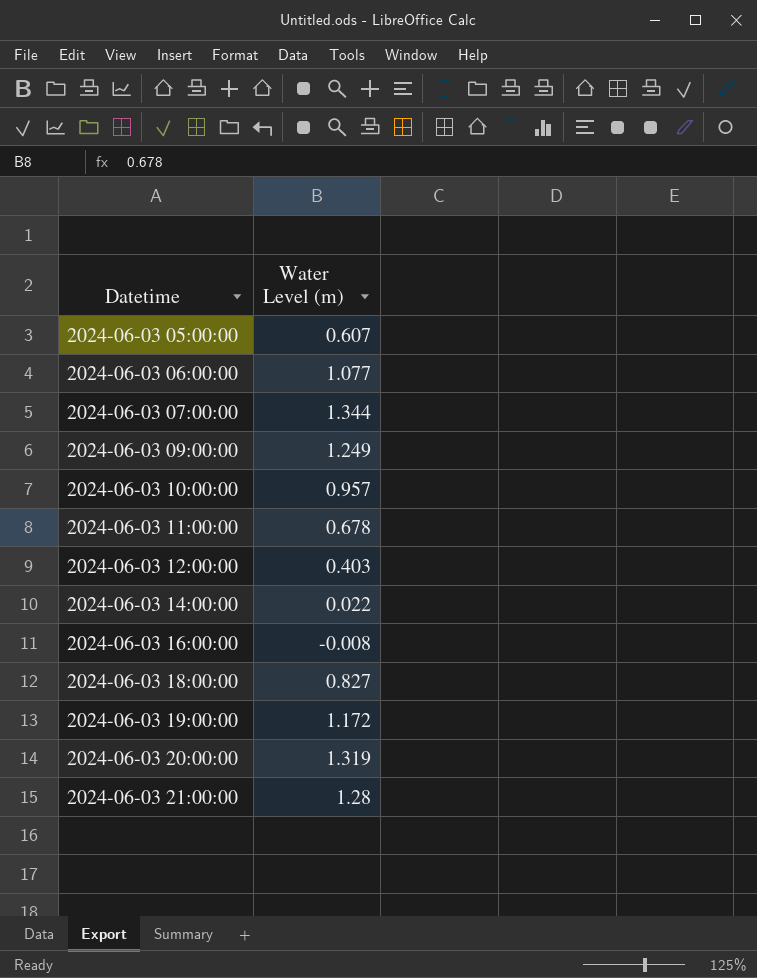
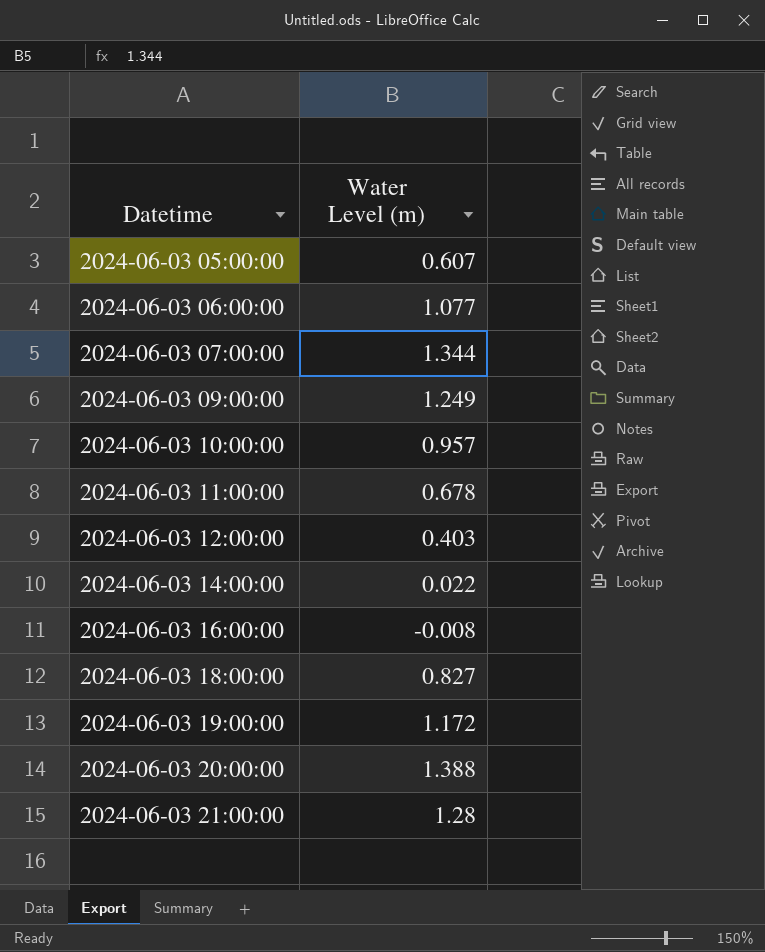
2024-06-03 20:00:00 | Water Level (m): 1.319 -> 1.388

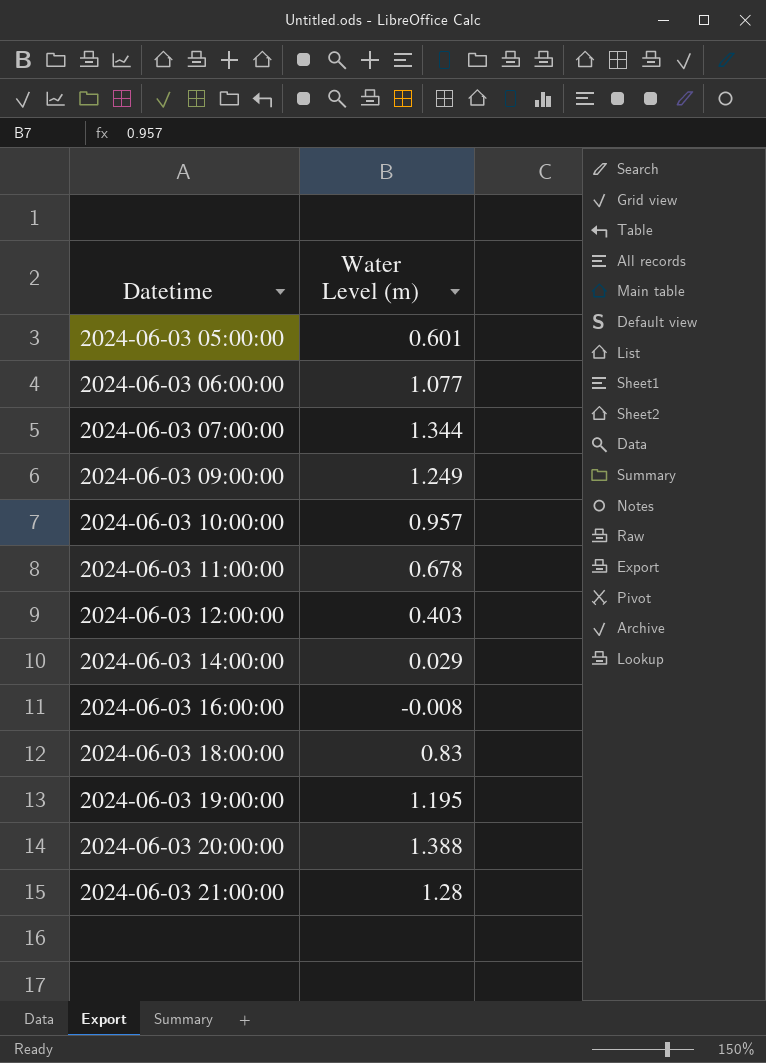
2024-06-03 05:00:00 | Water Level (m): 0.607 -> 0.601
2024-06-03 14:00:00 | Water Level (m): 0.022 -> 0.029
2024-06-03 18:00:00 | Water Level (m): 0.827 -> 0.83
2024-06-03 19:00:00 | Water Level (m): 1.172 -> 1.195

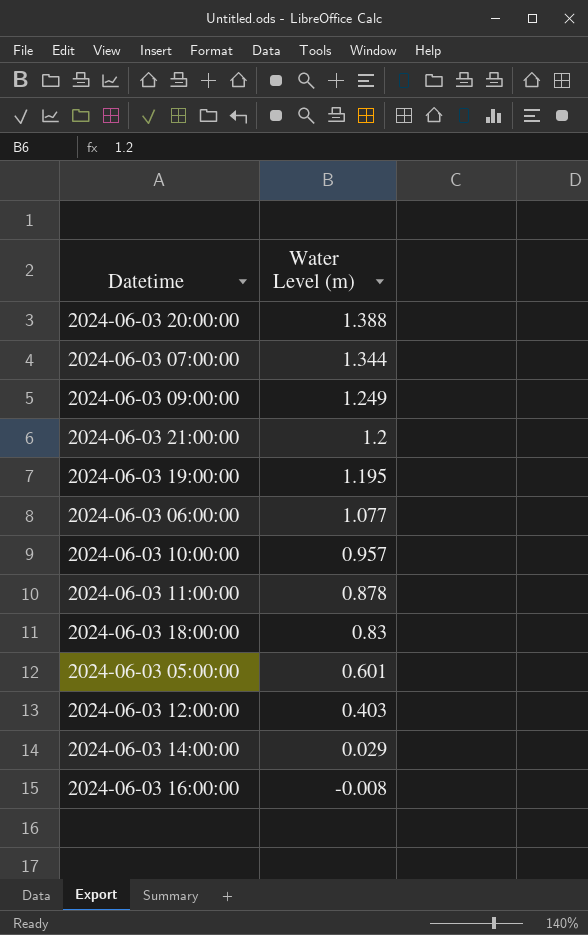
row order: Datetime ascending -> Water Level (m) descending
2024-06-03 21:00:00 | Water Level (m): 1.28 -> 1.2
2024-06-03 11:00:00 | Water Level (m): 0.678 -> 0.878

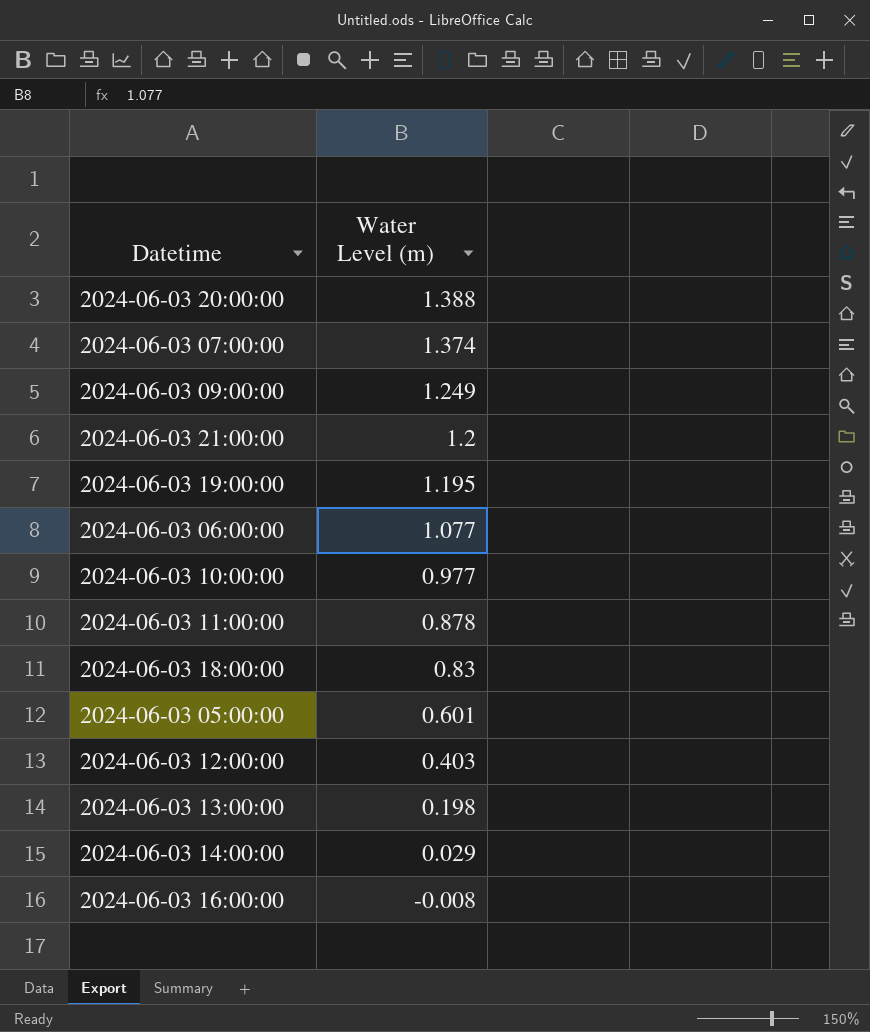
2024-06-03 07:00:00 | Water Level (m): 1.344 -> 1.374
2024-06-03 10:00:00 | Water Level (m): 0.957 -> 0.977
row 2024-06-03 13:00:00: none -> 0.198

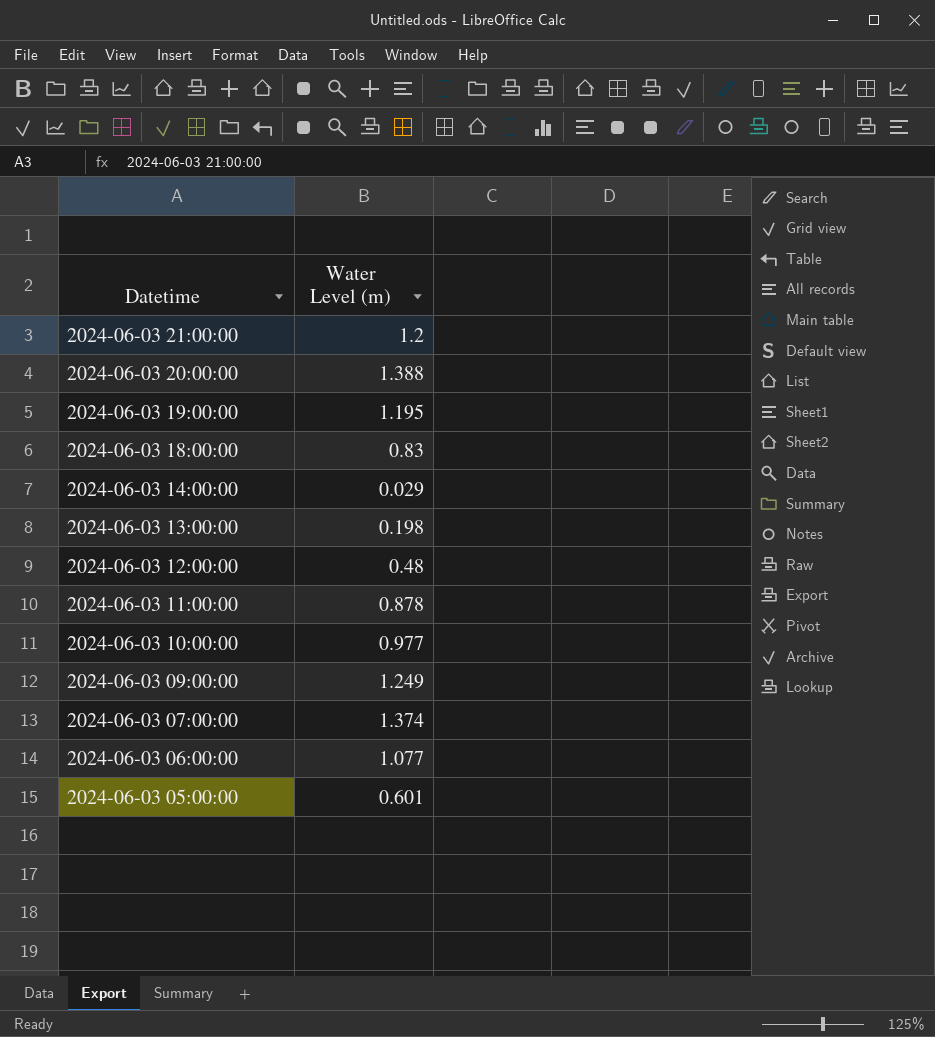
row order: Water Level (m) descending -> Datetime descending
row 2024-06-03 16:00:00: -0.008 -> none
2024-06-03 12:00:00 | Water Level (m): 0.403 -> 0.48

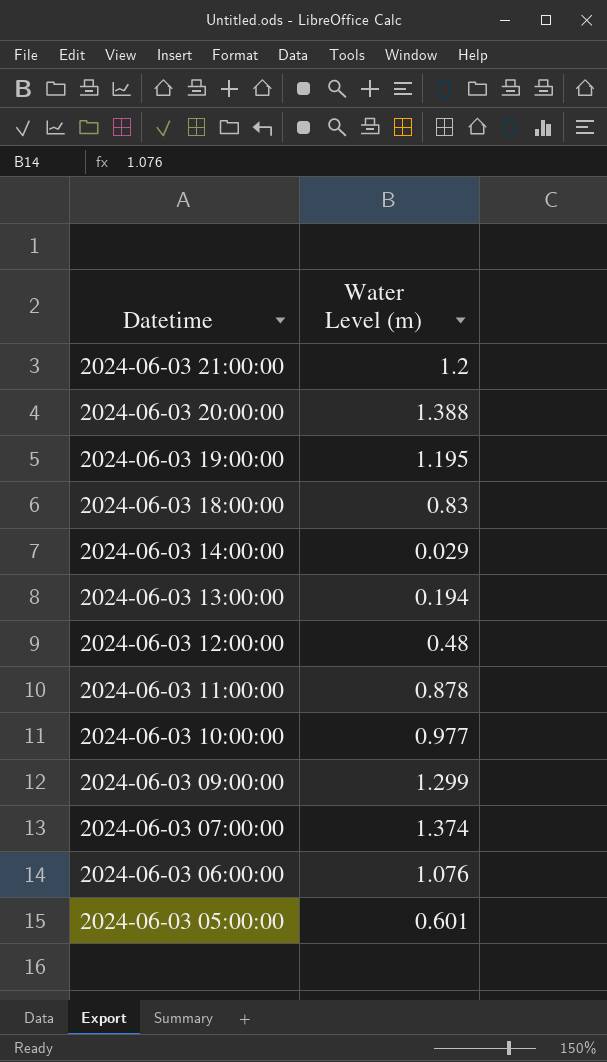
2024-06-03 13:00:00 | Water Level (m): 0.198 -> 0.194
2024-06-03 09:00:00 | Water Level (m): 1.249 -> 1.299
2024-06-03 06:00:00 | Water Level (m): 1.077 -> 1.076

